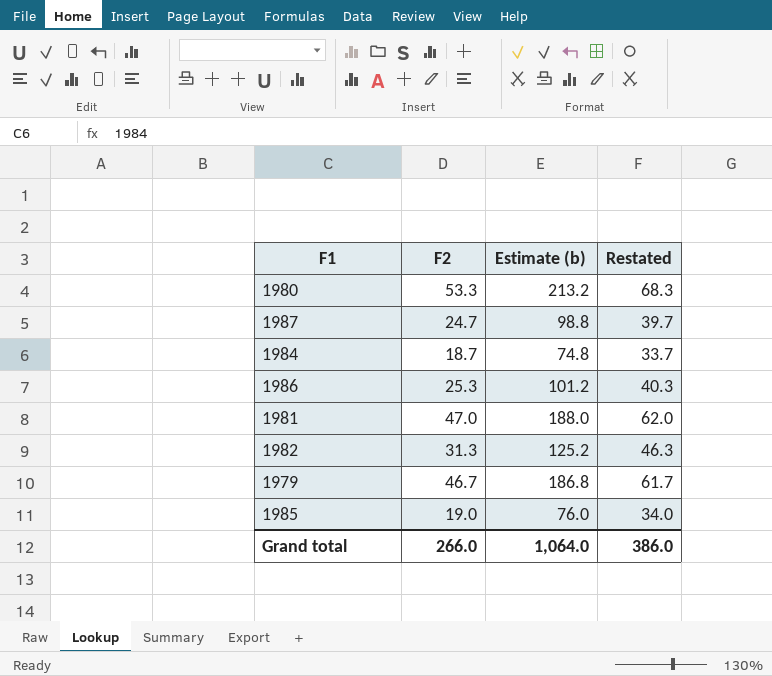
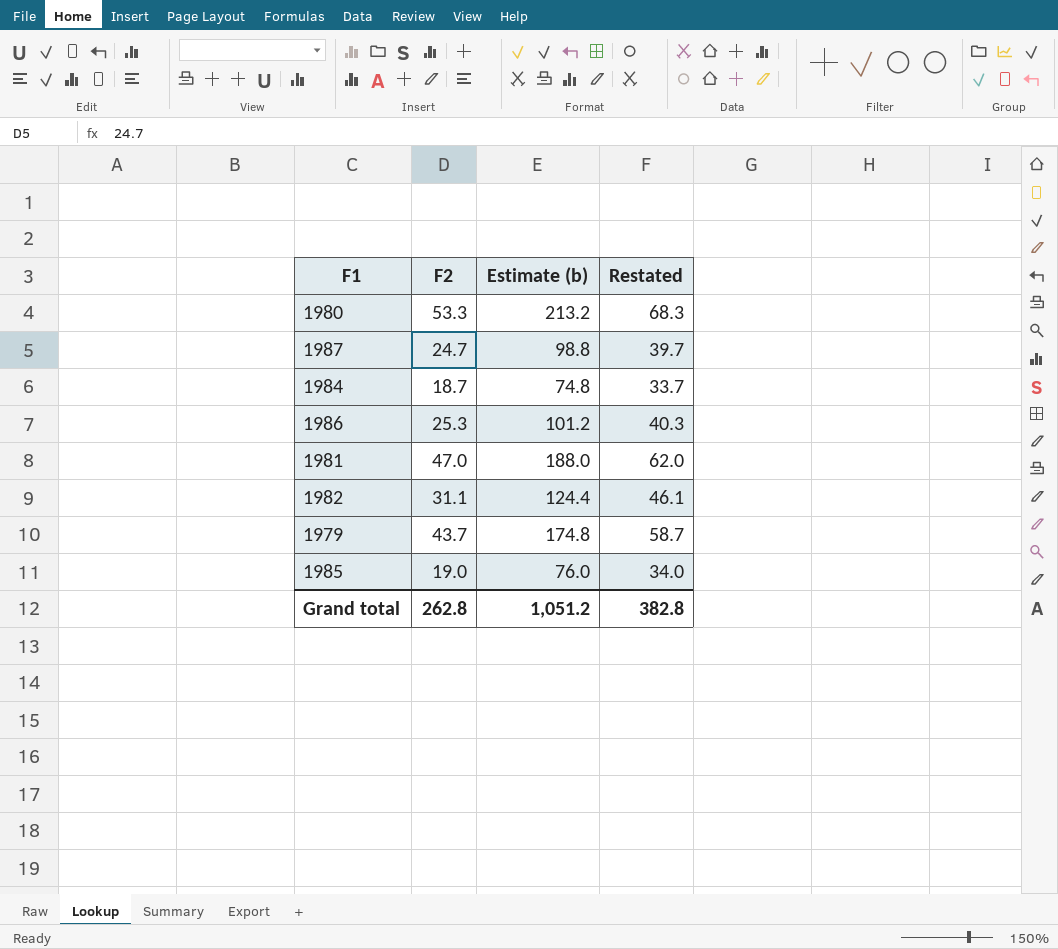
1982 | F2: 31.3 -> 31.1
1982 | Estimate (b): 125.2 -> 124.4
1982 | Restated: 46.3 -> 46.1
1979 | F2: 46.7 -> 43.7
1979 | Estimate (b): 186.8 -> 174.8
1979 | Restated: 61.7 -> 58.7
Grand total | F2: 266.0 -> 262.8
Grand total | Estimate (b): 1,064.0 -> 1,051.2
Grand total | Restated: 386.0 -> 382.8

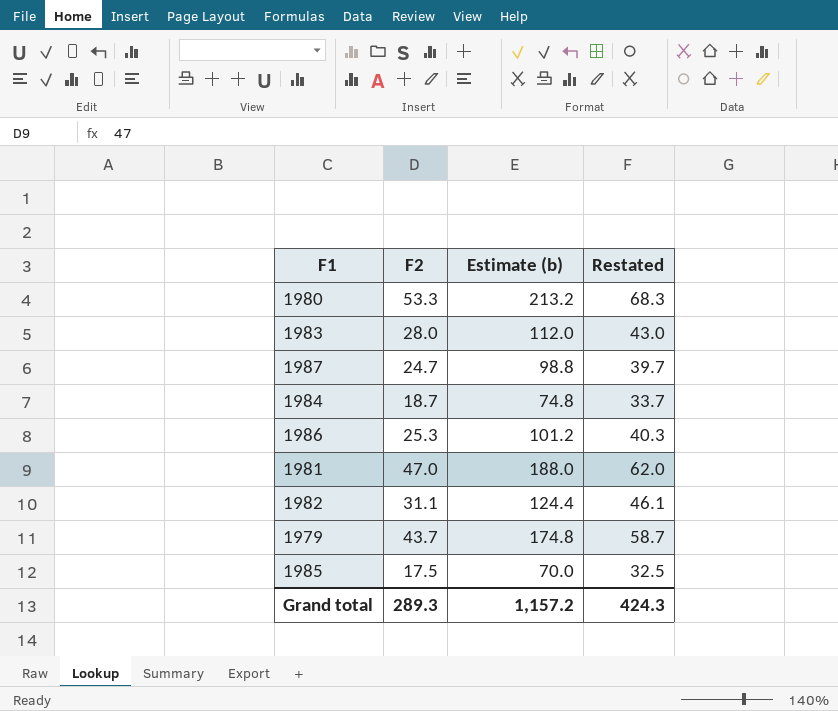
row 1983: none -> 28.0 | 112.0 | 43.0
1985 | F2: 19.0 -> 17.5
1985 | Estimate (b): 76.0 -> 70.0
1985 | Restated: 34.0 -> 32.5
Grand total | F2: 262.8 -> 289.3
Grand total | Estimate (b): 1,051.2 -> 1,157.2
Grand total | Restated: 382.8 -> 424.3

